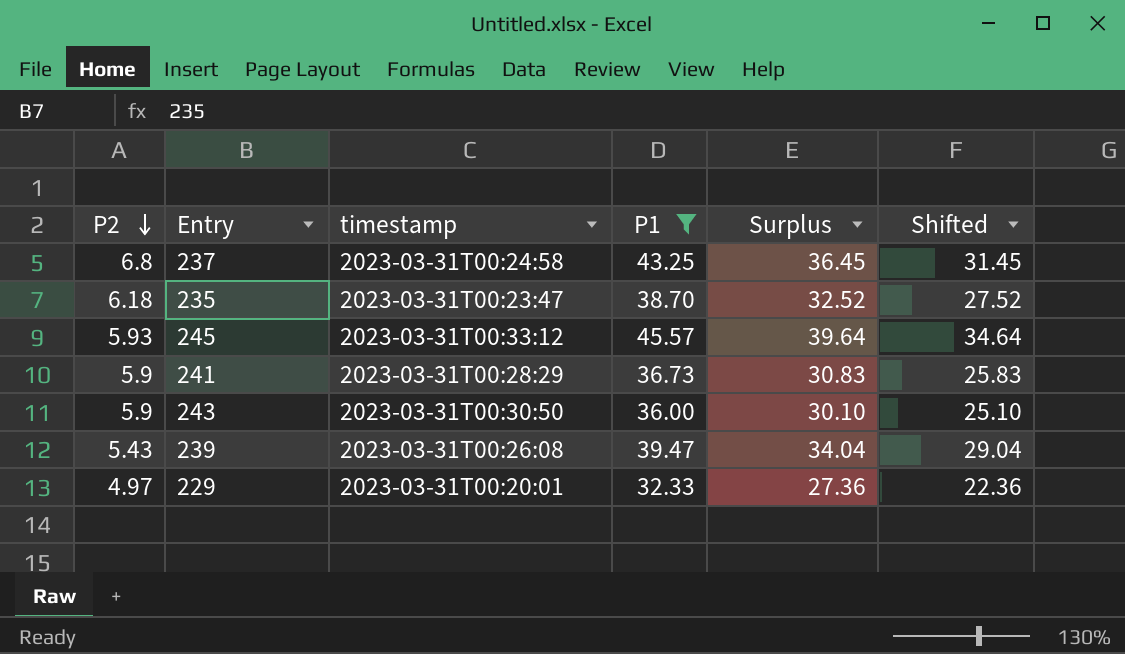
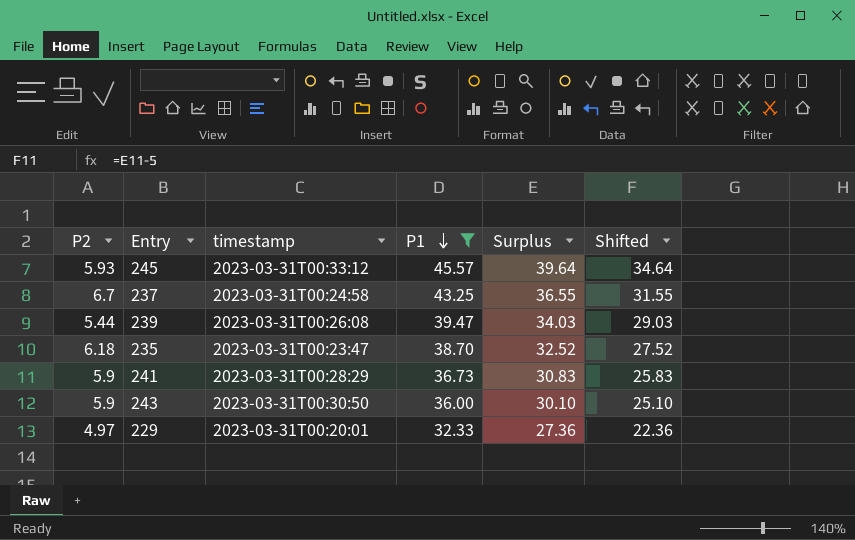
row order: P2 descending -> P1 descending
237 | P2: 6.8 -> 6.7
237 | Surplus: 36.45 -> 36.55
237 | Shifted: 31.45 -> 31.55
239 | P2: 5.43 -> 5.44
239 | Surplus: 34.04 -> 34.03
239 | Shifted: 29.04 -> 29.03

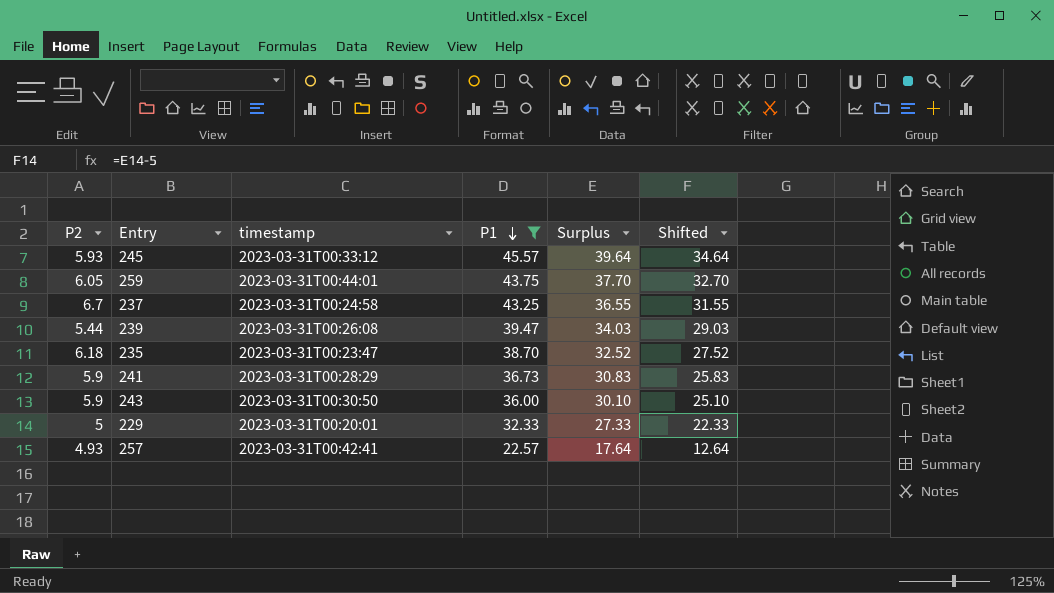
row 259: none -> 6.05 | 2023-03-31T00:44:01 | 43.75 | 37.70 | 32.70
229 | P2: 4.97 -> 5
229 | Surplus: 27.36 -> 27.33
229 | Shifted: 22.36 -> 22.33
row 257: none -> 4.93 | 2023-03-31T00:42:41 | 22.57 | 17.64 | 12.64

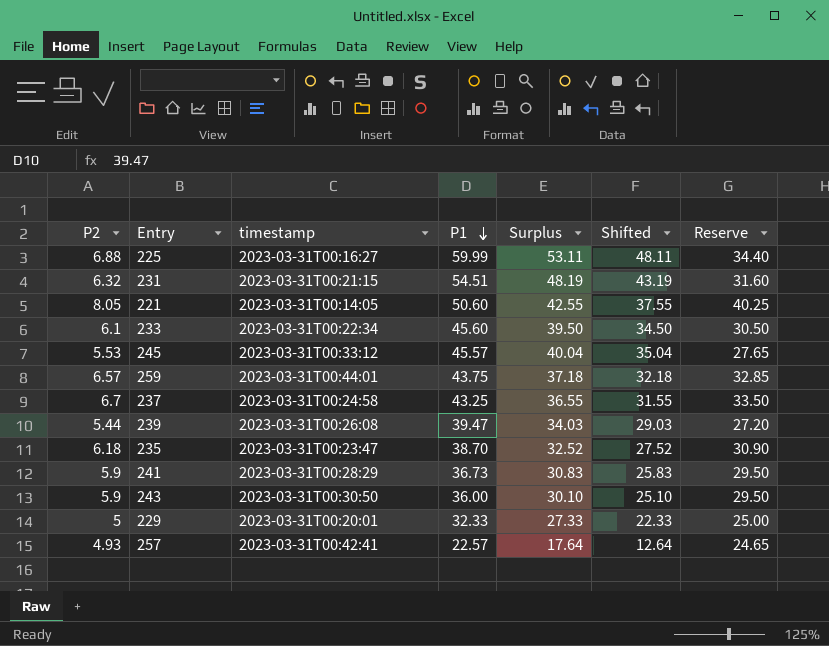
filter: P1 <= 45.57 -> none
column Reserve | formula: none -> [P2] * 5
245 | P2: 5.93 -> 5.53
245 | Surplus: 39.64 -> 40.04
245 | Shifted: 34.64 -> 35.04
259 | P2: 6.05 -> 6.57
259 | Surplus: 37.70 -> 37.18
259 | Shifted: 32.70 -> 32.18

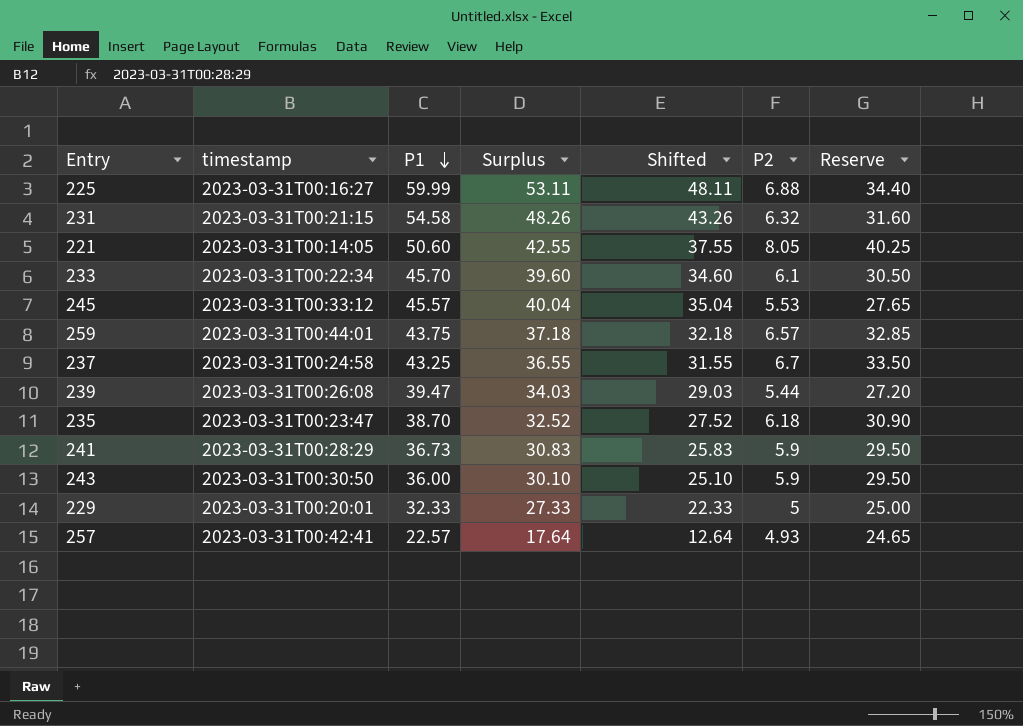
column P2 | position: 1 -> 6
231 | P1: 54.51 -> 54.58
231 | Surplus: 48.19 -> 48.26
231 | Shifted: 43.19 -> 43.26
233 | P1: 45.60 -> 45.70
233 | Surplus: 39.50 -> 39.60
233 | Shifted: 34.50 -> 34.60

